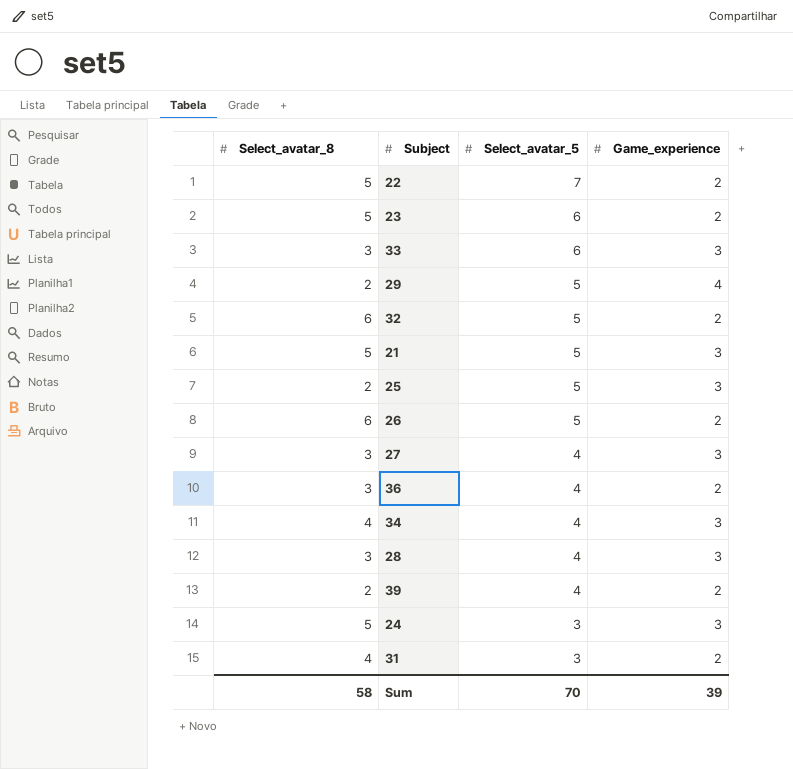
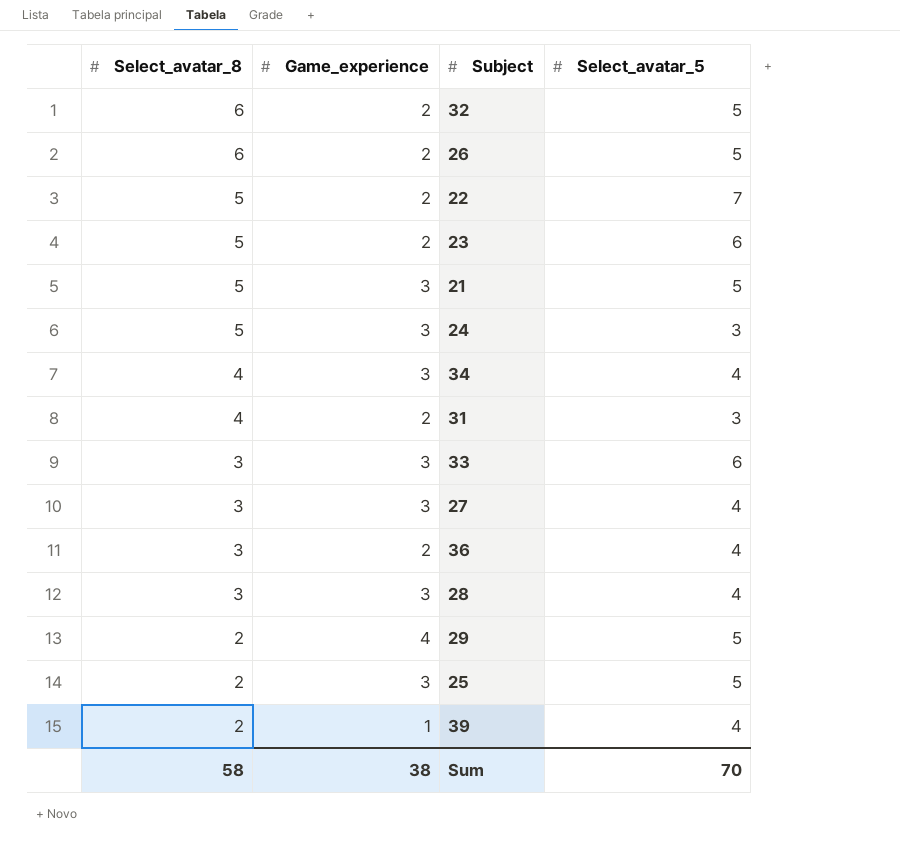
row order: Select_avatar_5 descending -> Select_avatar_8 descending
column Game_experience | position: 4 -> 2
39 | Game_experience: 2 -> 1
Sum | Game_experience: 39 -> 38

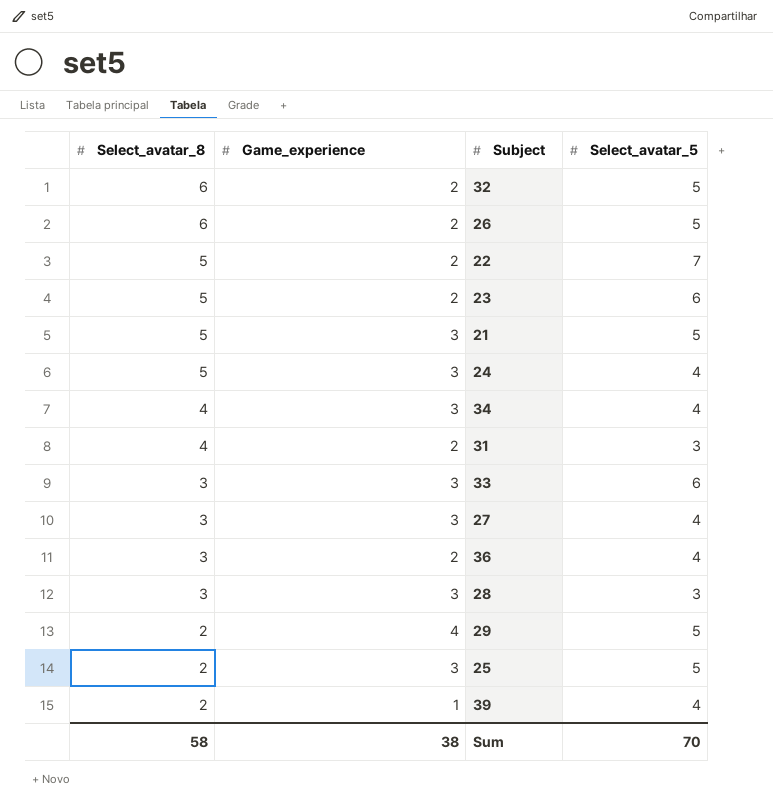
24 | Select_avatar_5: 3 -> 4
28 | Select_avatar_5: 4 -> 3

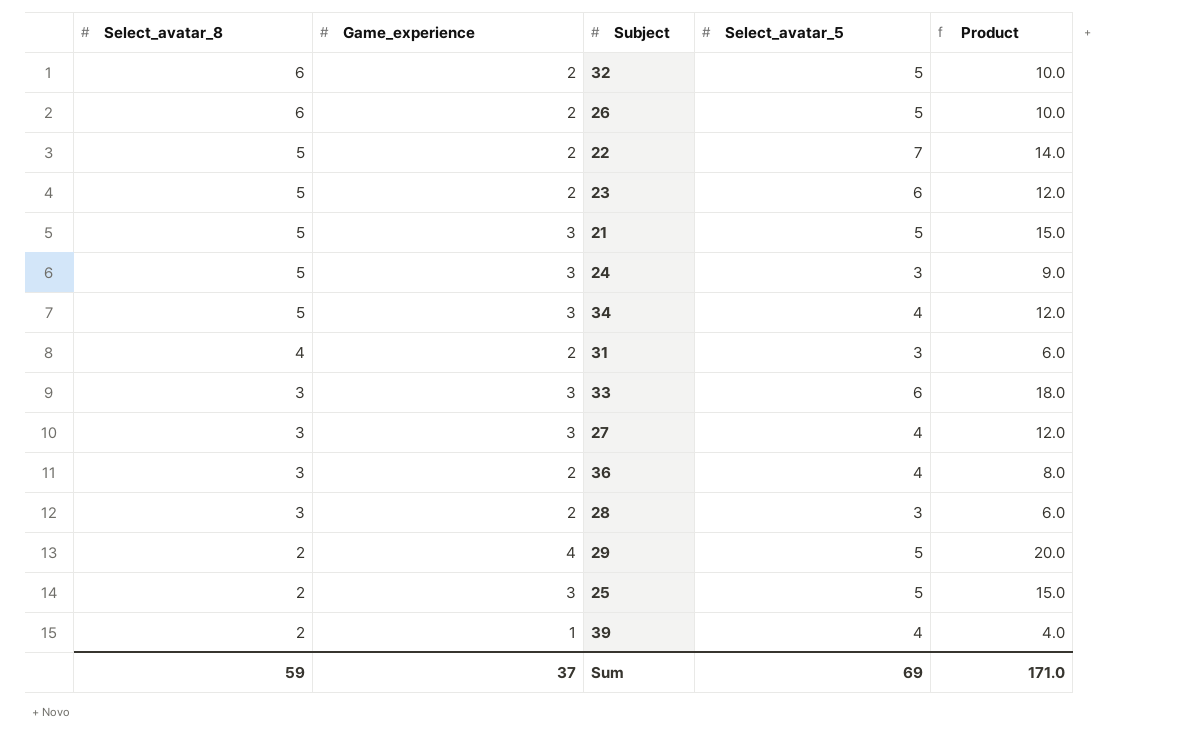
column Product | formula: none -> [Game_experience] * [Select_avatar_5]
24 | Select_avatar_5: 4 -> 3
34 | Select_avatar_8: 4 -> 5
28 | Game_experience: 3 -> 2
Sum | Select_avatar_8: 58 -> 59
Sum | Game_experience: 38 -> 37
Sum | Select_avatar_5: 70 -> 69

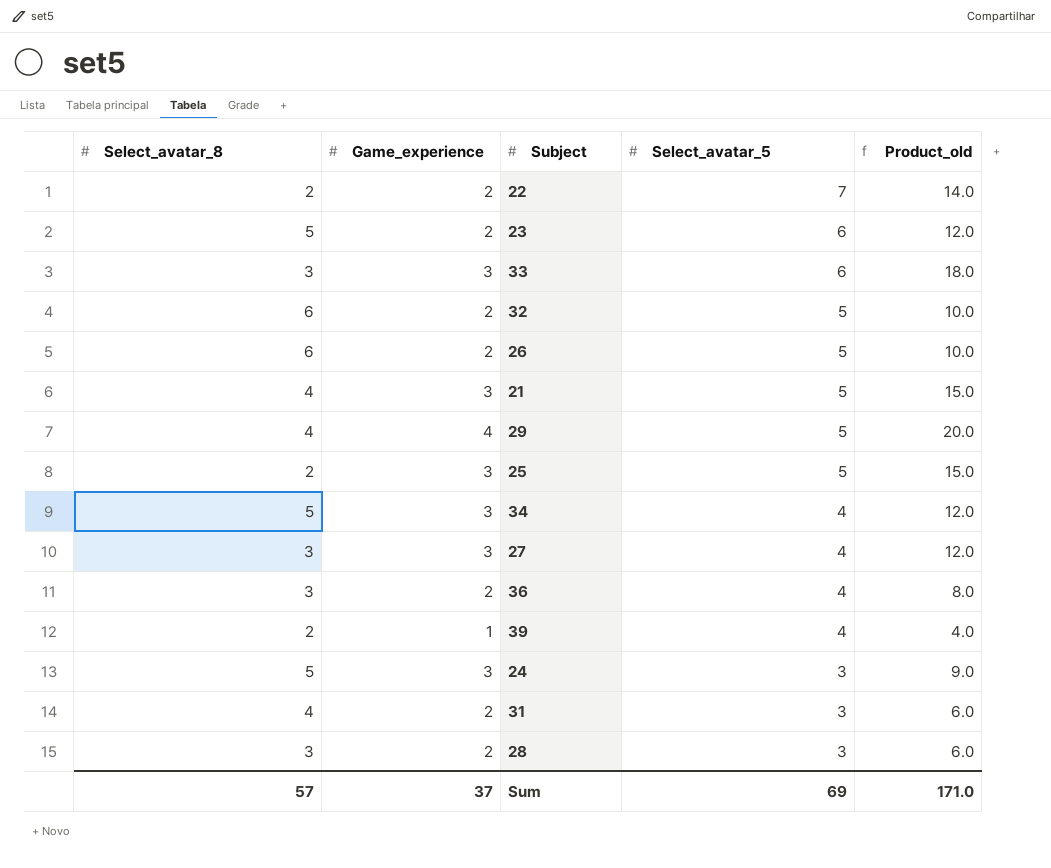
row order: Select_avatar_8 descending -> Select_avatar_5 descending
column name: Product -> Product_old
22 | Select_avatar_8: 5 -> 2
21 | Select_avatar_8: 5 -> 4
29 | Select_avatar_8: 2 -> 4
Sum | Select_avatar_8: 59 -> 57

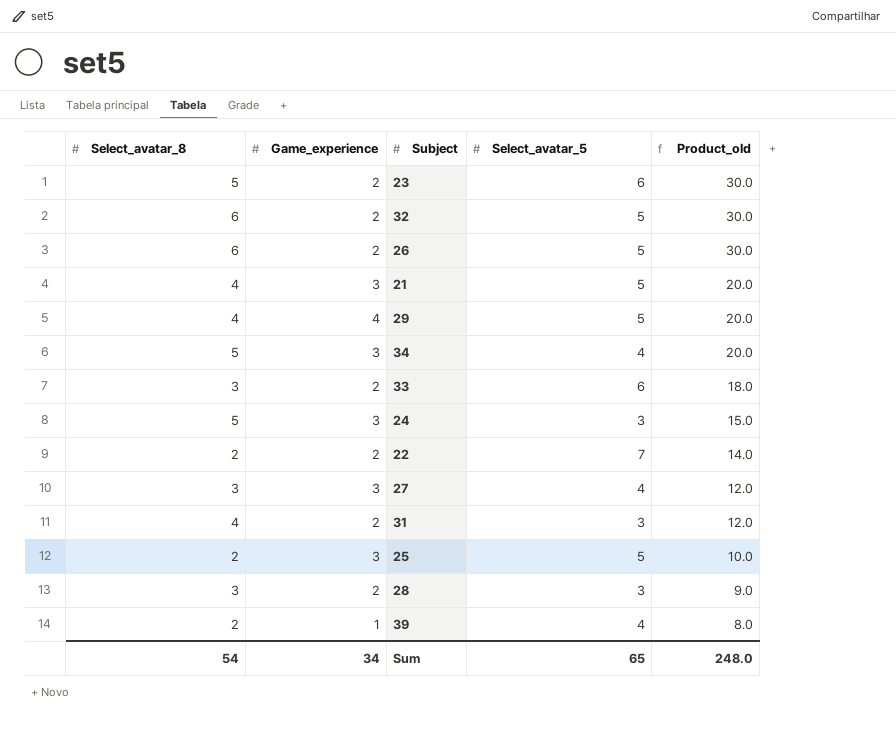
row order: Select_avatar_5 descending -> Product_old descending
column Product_old | formula: [Game_experience] * [Select_avatar_5] -> [Select_avatar_8] * [Select_avatar_5]
row 36: 3 | 2 | 4 | 8.0 -> none
33 | Game_experience: 3 -> 2
Sum | Select_avatar_8: 57 -> 54
Sum | Game_experience: 37 -> 34
Sum | Select_avatar_5: 69 -> 65
Sum | Product_old: 171.0 -> 248.0

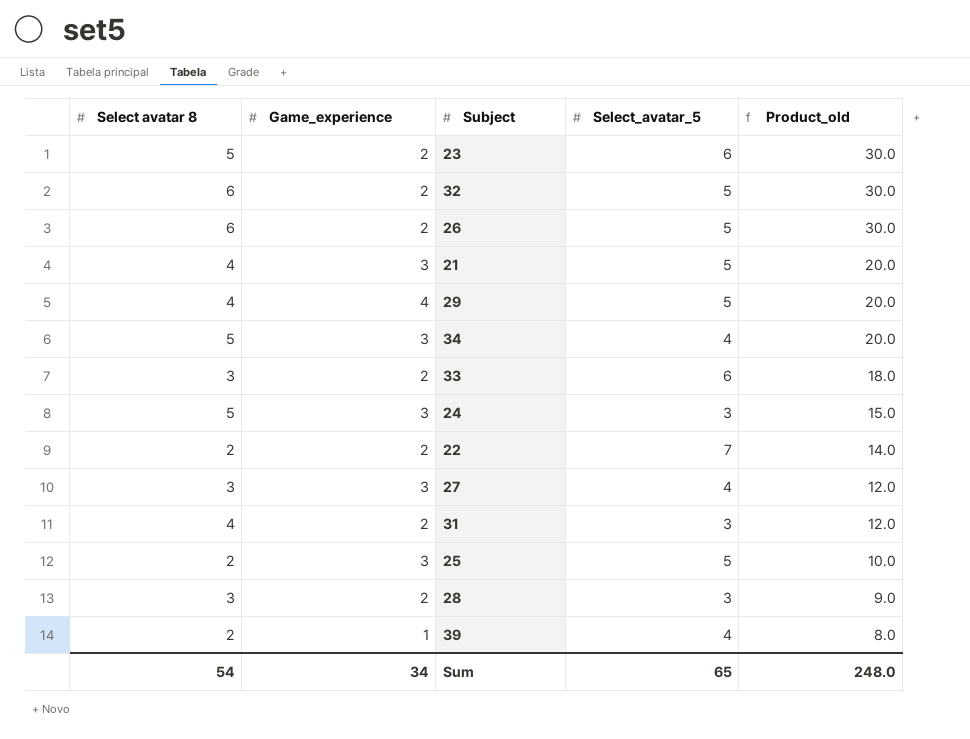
column name: Select_avatar_8 -> Select avatar 8

